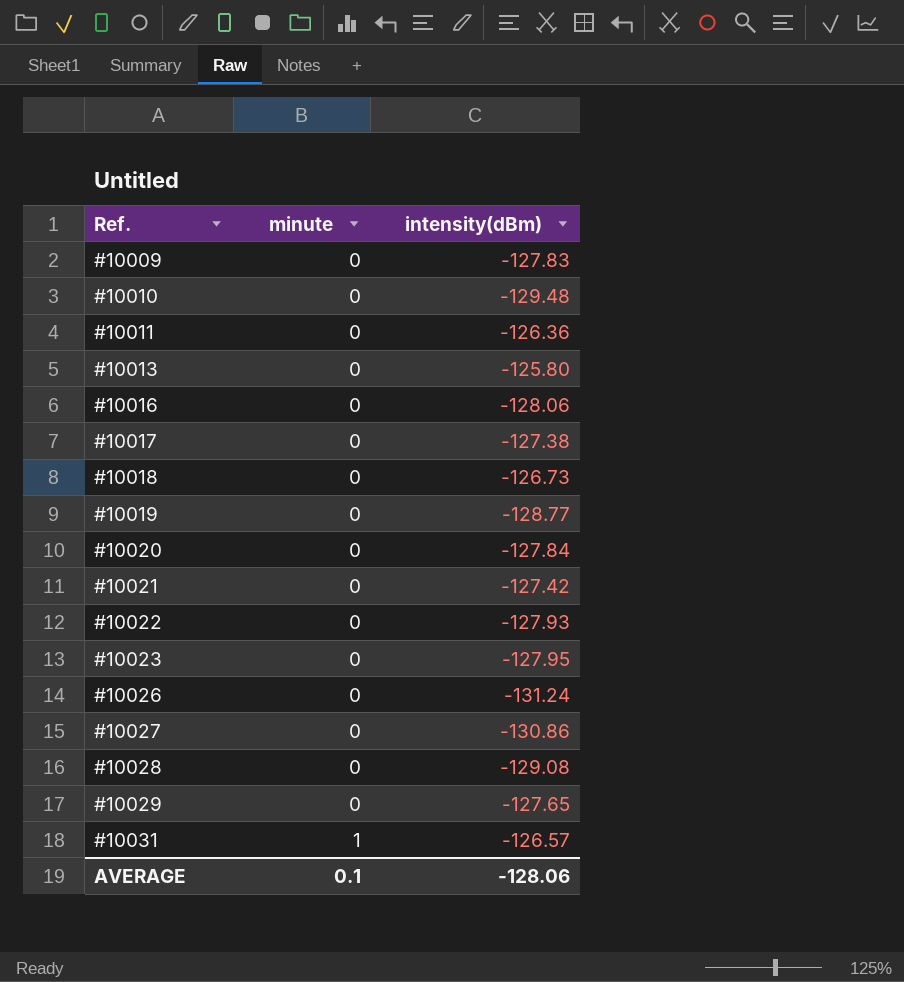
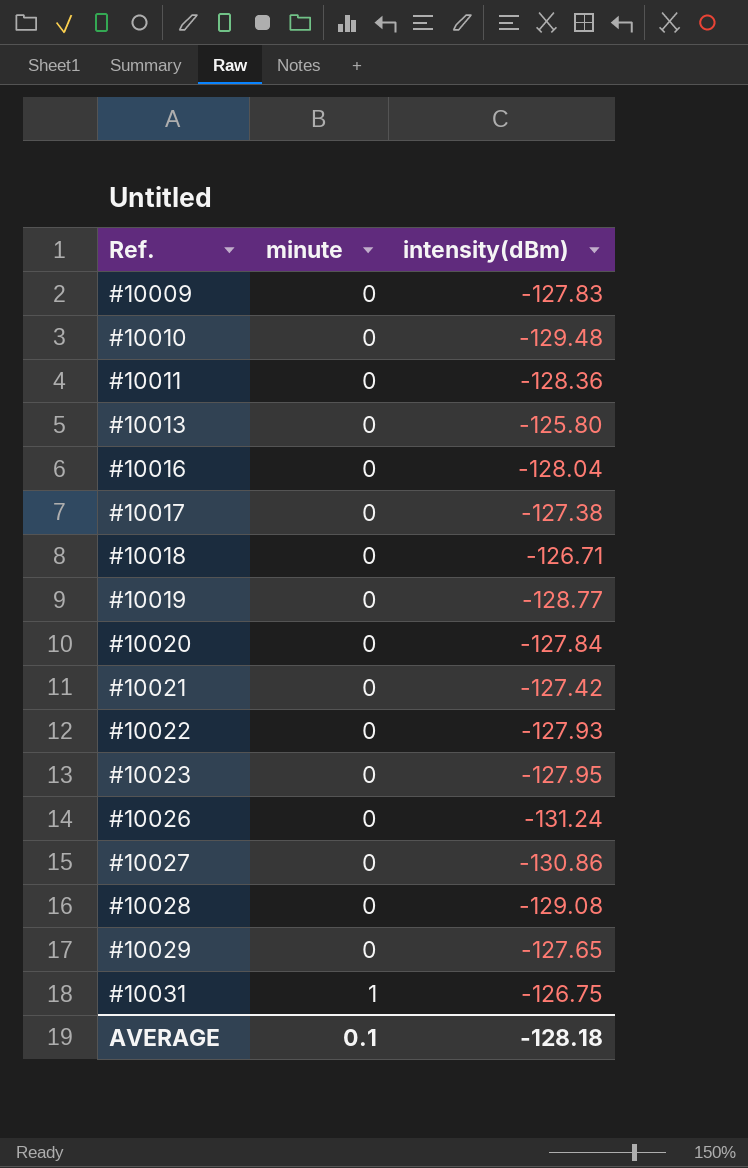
#10011 | intensity(dBm): -126.36 -> -128.36
#10016 | intensity(dBm): -128.06 -> -128.04
#10018 | intensity(dBm): -126.73 -> -126.71
#10031 | intensity(dBm): -126.57 -> -126.75
AVERAGE | intensity(dBm): -128.06 -> -128.18

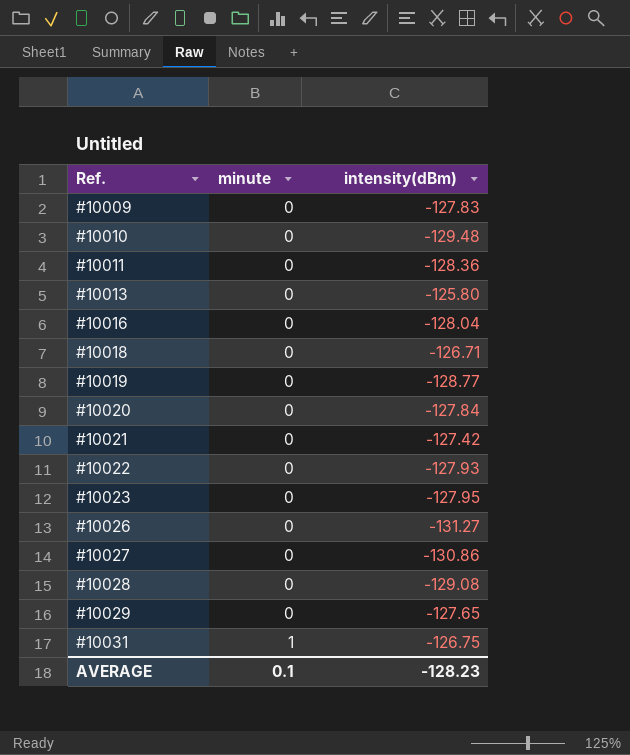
row #10017: 0 | -127.38 -> none
#10026 | intensity(dBm): -131.24 -> -131.27
AVERAGE | intensity(dBm): -128.18 -> -128.23

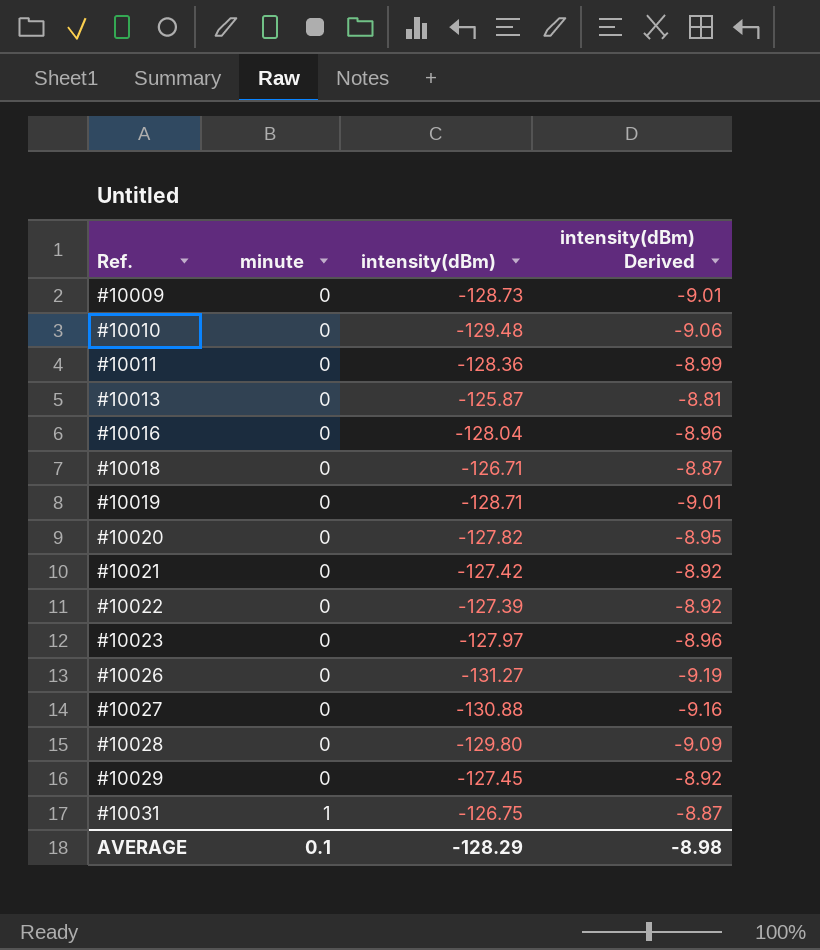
column intensity(dBm) Derived | formula: none -> [intensity(dBm)] * 0.07
#10009 | intensity(dBm): -127.83 -> -128.73
#10013 | intensity(dBm): -125.80 -> -125.87
#10019 | intensity(dBm): -128.77 -> -128.71
#10020 | intensity(dBm): -127.84 -> -127.82
#10022 | intensity(dBm): -127.93 -> -127.39
#10023 | intensity(dBm): -127.95 -> -127.97
#10027 | intensity(dBm): -130.86 -> -130.88
#10028 | intensity(dBm): -129.08 -> -129.80
#10029 | intensity(dBm): -127.65 -> -127.45
AVERAGE | intensity(dBm): -128.23 -> -128.29

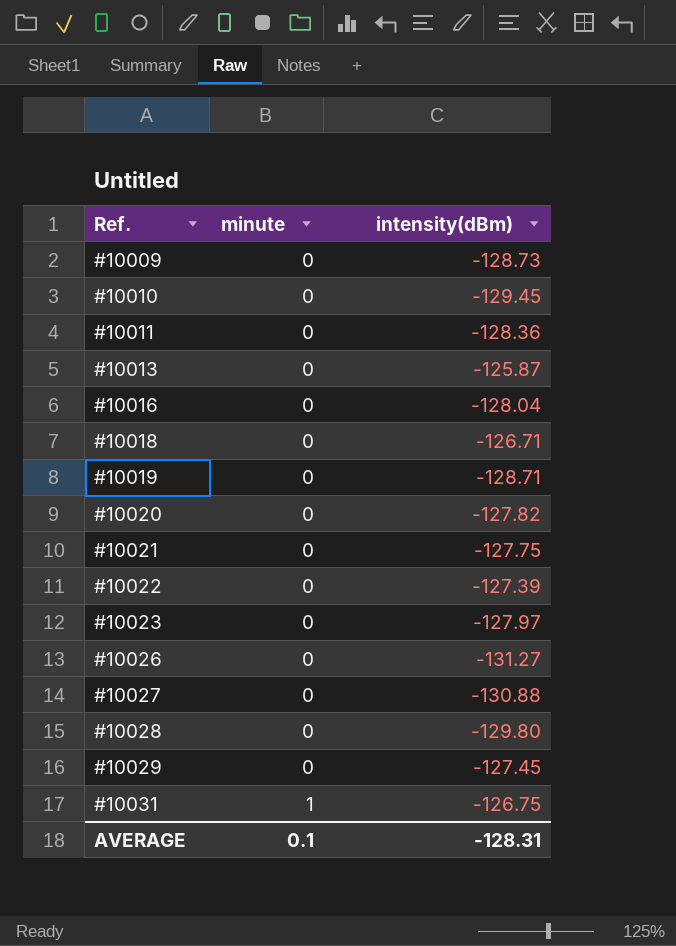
column intensity(dBm) Derived | formula: [intensity(dBm)] * 0.07 -> none
#10010 | intensity(dBm): -129.48 -> -129.45
#10021 | intensity(dBm): -127.42 -> -127.75
AVERAGE | intensity(dBm): -128.29 -> -128.31

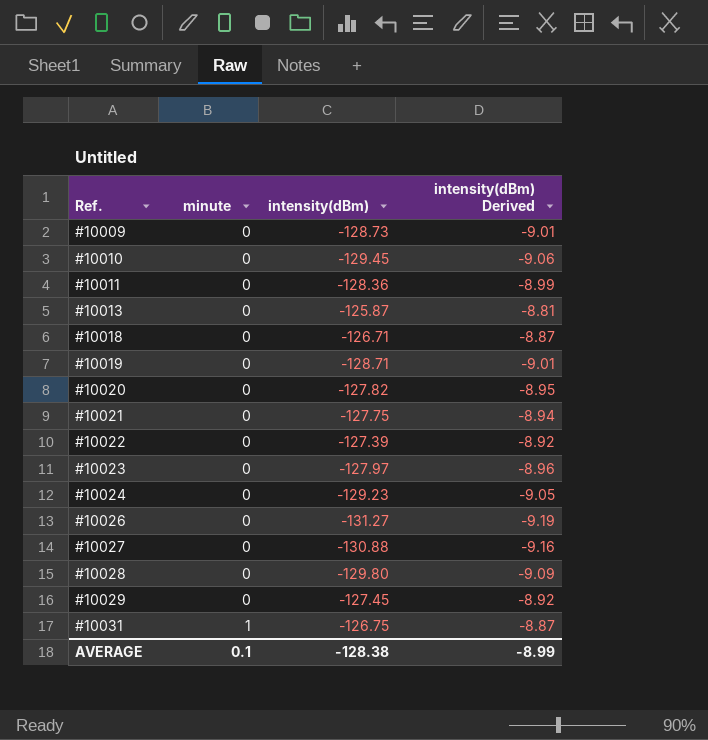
column intensity(dBm) Derived | formula: none -> [intensity(dBm)] * 0.07
row #10016: 0 | -128.04 -> none
row #10024: none -> 0 | -129.23 | -9.05
AVERAGE | intensity(dBm): -128.31 -> -128.38

